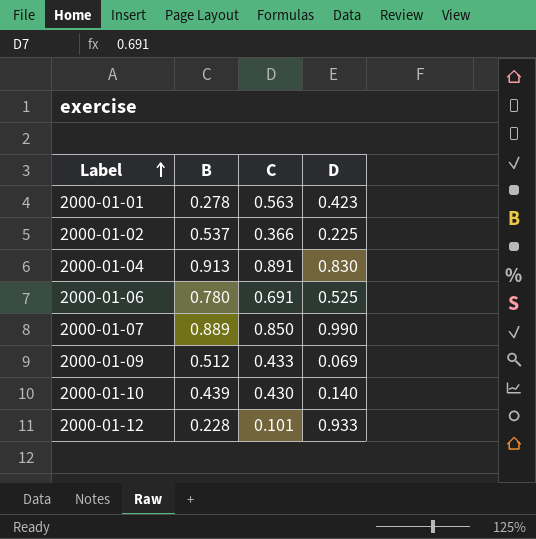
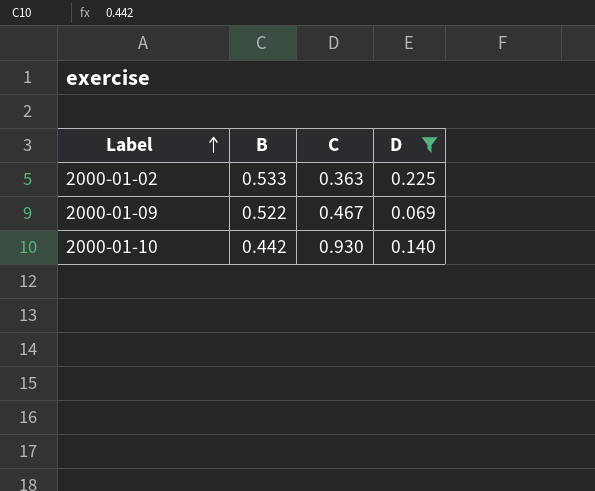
filter: none -> D <= 0.225
2000-01-02 | B: 0.537 -> 0.533
2000-01-02 | C: 0.366 -> 0.363
2000-01-09 | B: 0.512 -> 0.522
2000-01-09 | C: 0.433 -> 0.467
2000-01-10 | B: 0.439 -> 0.442
2000-01-10 | C: 0.430 -> 0.930

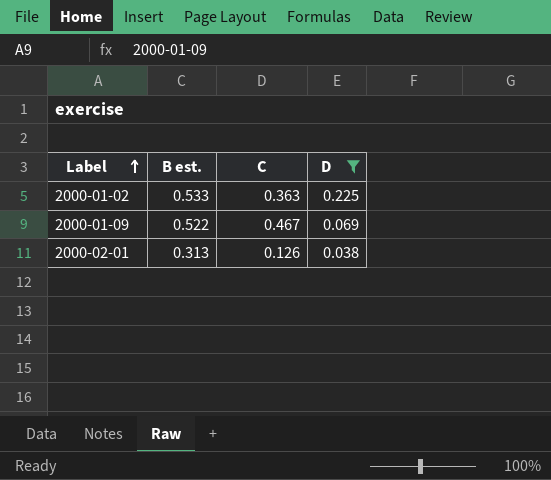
column name: B -> B est.
row 2000-01-10: 0.442 | 0.930 | 0.140 -> none
row 2000-02-01: none -> 0.313 | 0.126 | 0.038

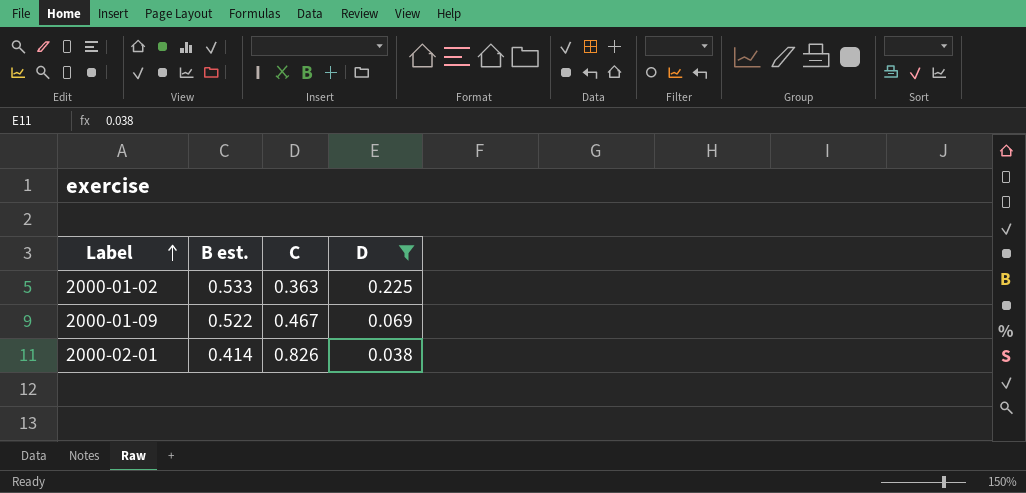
2000-02-01 | B est.: 0.313 -> 0.414
2000-02-01 | C: 0.126 -> 0.826

